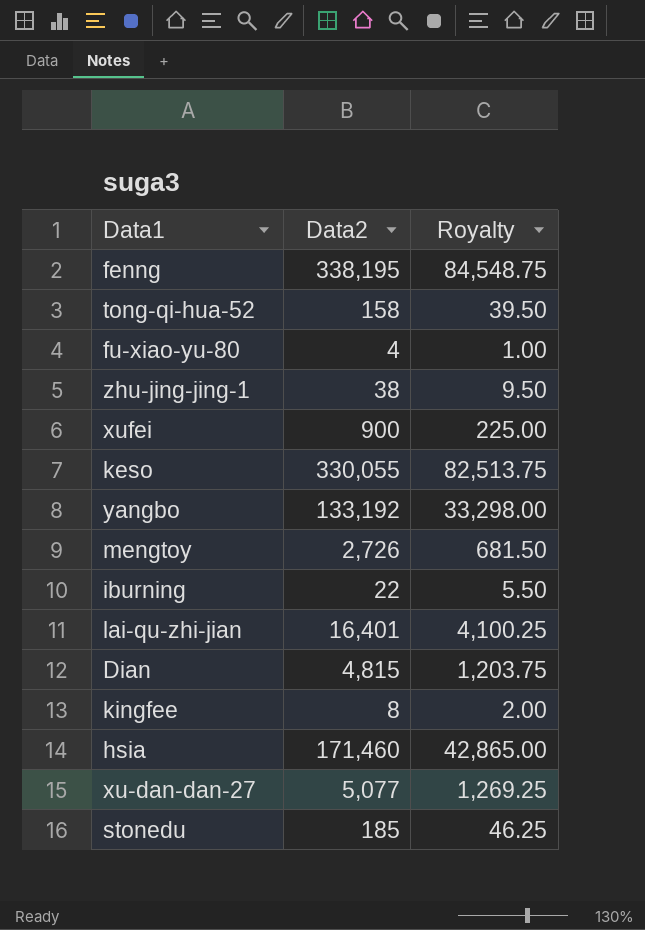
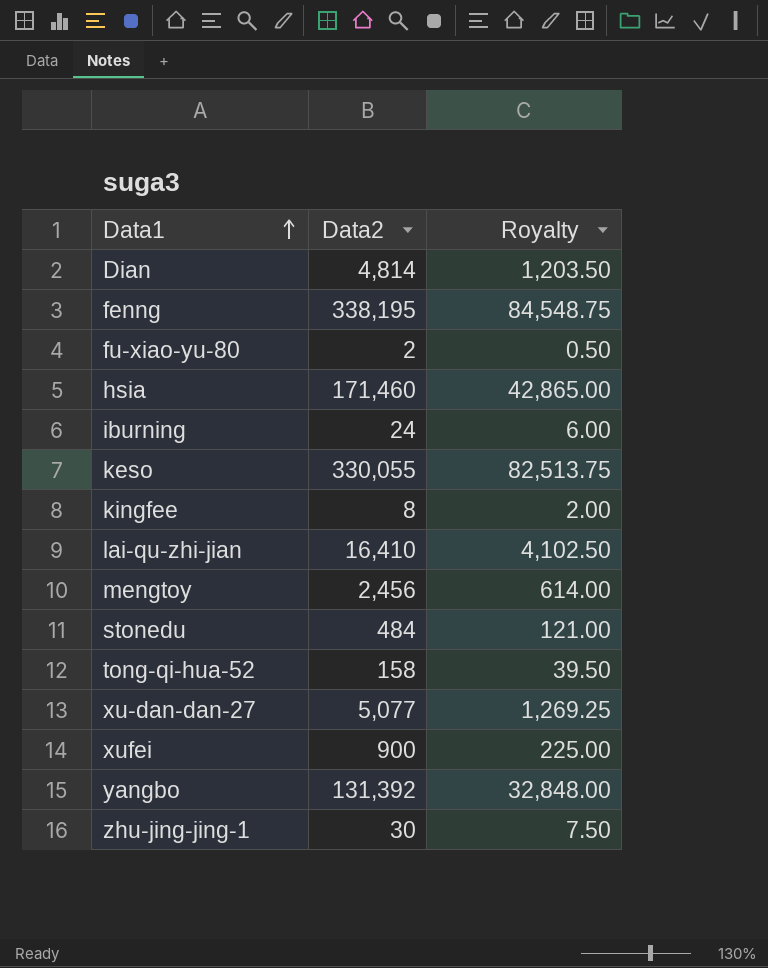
row order: none -> Data1 ascending
Dian | Data2: 4,815 -> 4,814
Dian | Royalty: 1,203.75 -> 1,203.50
fu-xiao-yu-80 | Data2: 4 -> 2
fu-xiao-yu-80 | Royalty: 1.00 -> 0.50
iburning | Data2: 22 -> 24
iburning | Royalty: 5.50 -> 6.00
lai-qu-zhi-jian | Data2: 16,401 -> 16,410
lai-qu-zhi-jian | Royalty: 4,100.25 -> 4,102.50
mengtoy | Data2: 2,726 -> 2,456
mengtoy | Royalty: 681.50 -> 614.00
stonedu | Data2: 185 -> 484
stonedu | Royalty: 46.25 -> 121.00
yangbo | Data2: 133,192 -> 131,392
yangbo | Royalty: 33,298.00 -> 32,848.00
zhu-jing-jing-1 | Data2: 38 -> 30
zhu-jing-jing-1 | Royalty: 9.50 -> 7.50

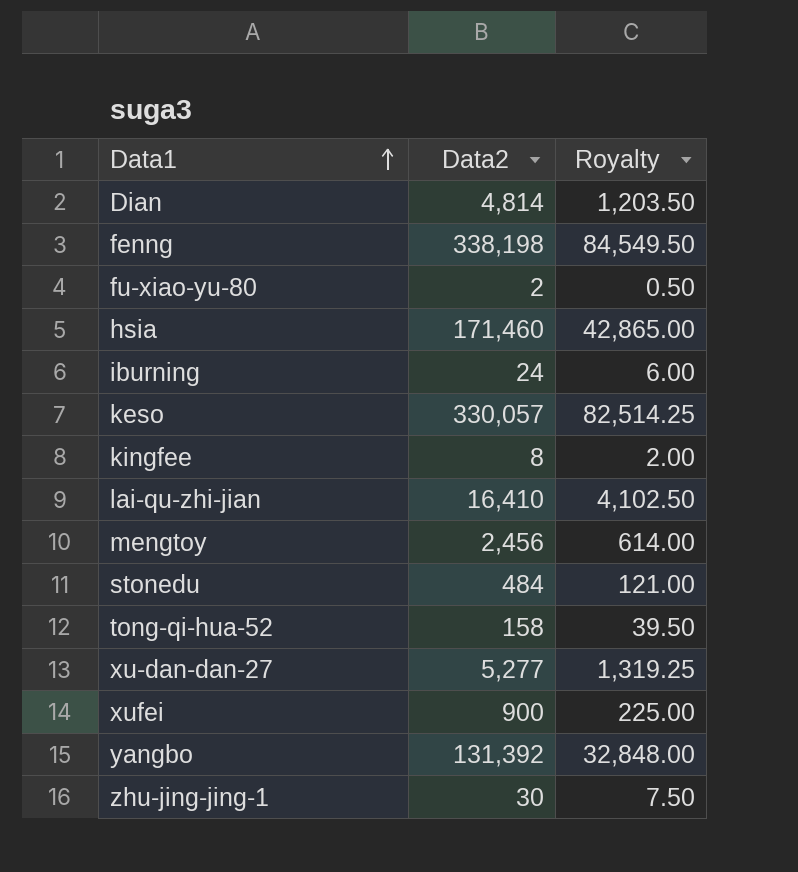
fenng | Data2: 338,195 -> 338,198
fenng | Royalty: 84,548.75 -> 84,549.50
keso | Data2: 330,055 -> 330,057
keso | Royalty: 82,513.75 -> 82,514.25
xu-dan-dan-27 | Data2: 5,077 -> 5,277
xu-dan-dan-27 | Royalty: 1,269.25 -> 1,319.25

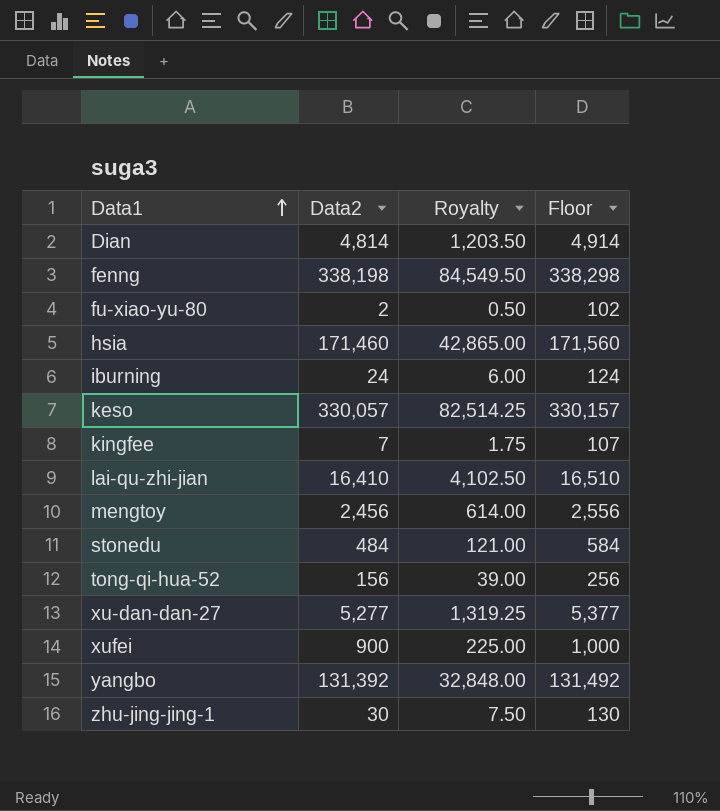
column Floor | formula: none -> [Data2] + 100
kingfee | Data2: 8 -> 7
kingfee | Royalty: 2.00 -> 1.75
tong-qi-hua-52 | Data2: 158 -> 156
tong-qi-hua-52 | Royalty: 39.50 -> 39.00

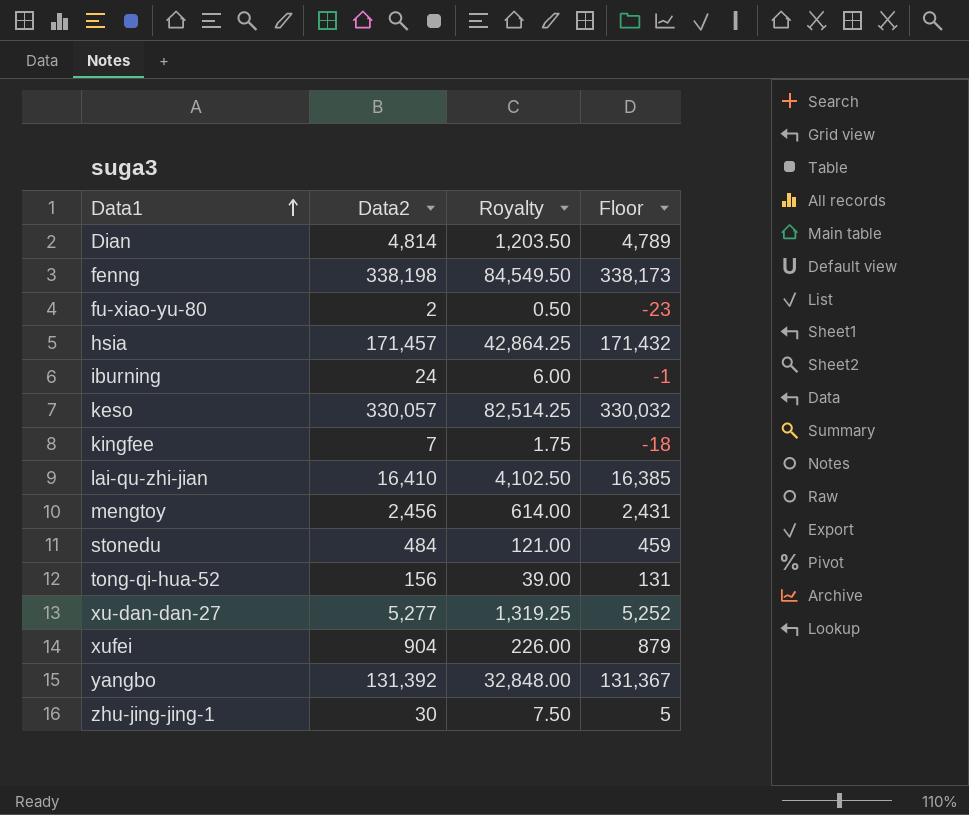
column Floor | formula: [Data2] + 100 -> [Data2] - 25
hsia | Data2: 171,460 -> 171,457
hsia | Royalty: 42,865.00 -> 42,864.25
xufei | Data2: 900 -> 904
xufei | Royalty: 225.00 -> 226.00

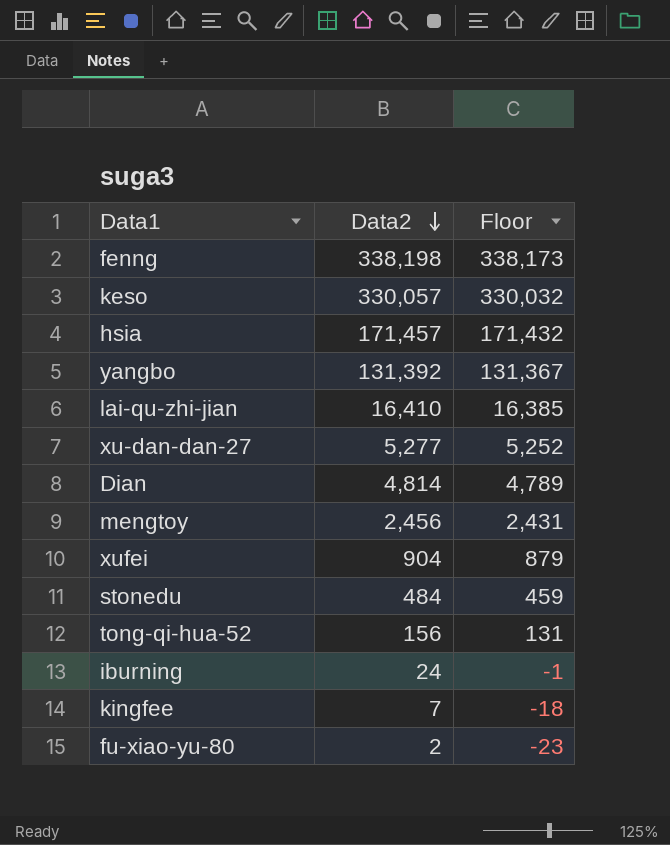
row order: Data1 ascending -> Data2 descending
column Royalty | formula: [Data2] * 0.25 -> none
row zhu-jing-jing-1: 30 | 7.50 | 5 -> none

